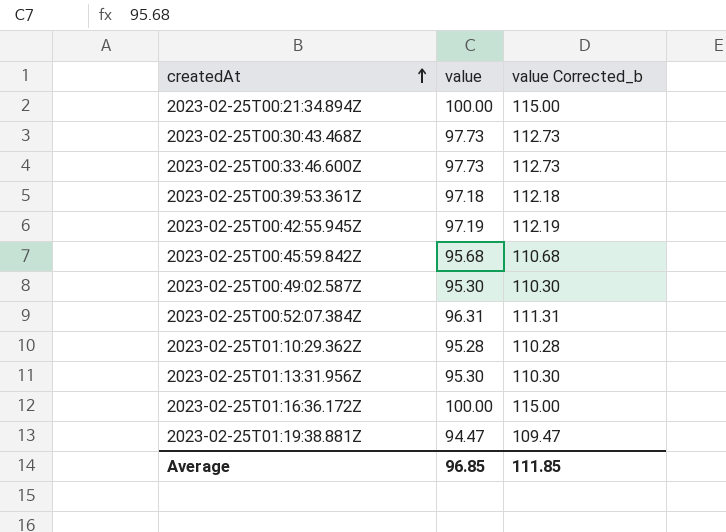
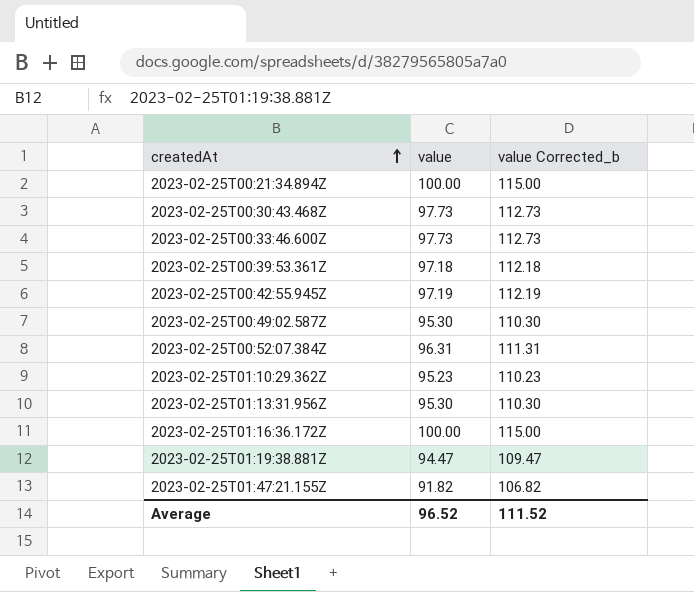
row 2023-02-25T00:45:59.842Z: 95.68 | 110.68 -> none
2023-02-25T01:10:29.362Z | value: 95.28 -> 95.23
2023-02-25T01:10:29.362Z | value Corrected_b: 110.28 -> 110.23
row 2023-02-25T01:47:21.155Z: none -> 91.82 | 106.82
Average | value: 96.85 -> 96.52
Average | value Corrected_b: 111.85 -> 111.52

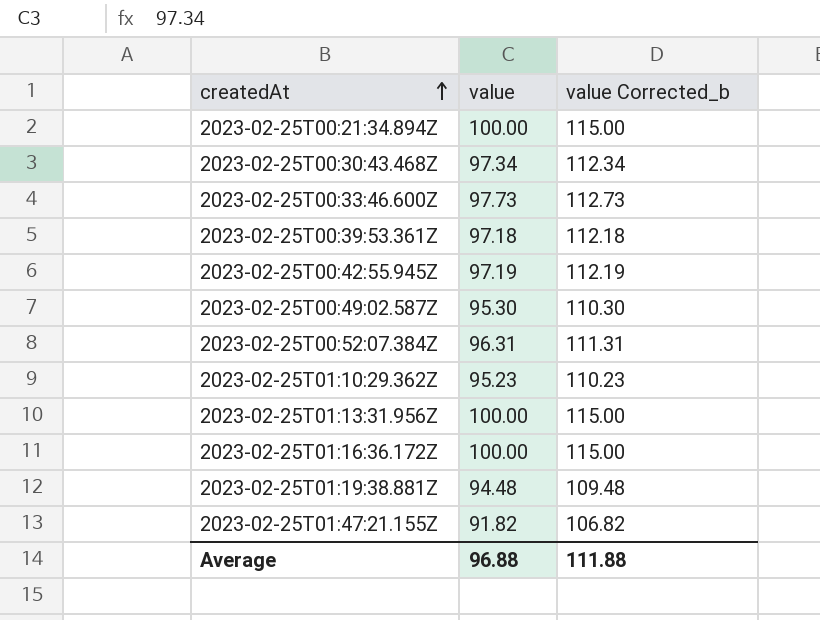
2023-02-25T00:30:43.468Z | value: 97.73 -> 97.34
2023-02-25T00:30:43.468Z | value Corrected_b: 112.73 -> 112.34
2023-02-25T01:13:31.956Z | value: 95.30 -> 100.00
2023-02-25T01:13:31.956Z | value Corrected_b: 110.30 -> 115.00
2023-02-25T01:19:38.881Z | value: 94.47 -> 94.48
2023-02-25T01:19:38.881Z | value Corrected_b: 109.47 -> 109.48
Average | value: 96.52 -> 96.88
Average | value Corrected_b: 111.52 -> 111.88

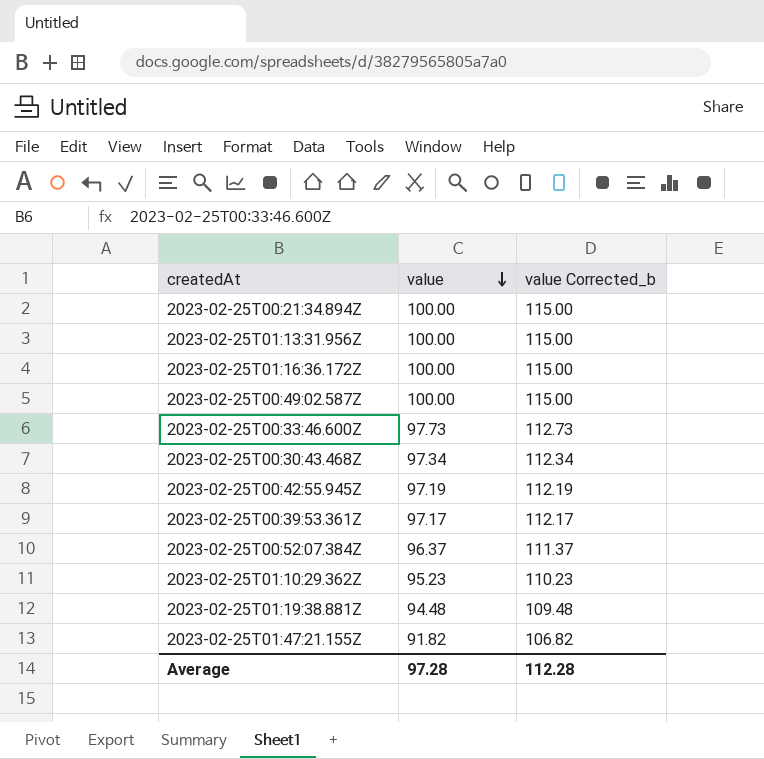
row order: createdAt ascending -> value descending
2023-02-25T00:49:02.587Z | value: 95.30 -> 100.00
2023-02-25T00:49:02.587Z | value Corrected_b: 110.30 -> 115.00
2023-02-25T00:39:53.361Z | value: 97.18 -> 97.17
2023-02-25T00:39:53.361Z | value Corrected_b: 112.18 -> 112.17
2023-02-25T00:52:07.384Z | value: 96.31 -> 96.37
2023-02-25T00:52:07.384Z | value Corrected_b: 111.31 -> 111.37
Average | value: 96.88 -> 97.28
Average | value Corrected_b: 111.88 -> 112.28

